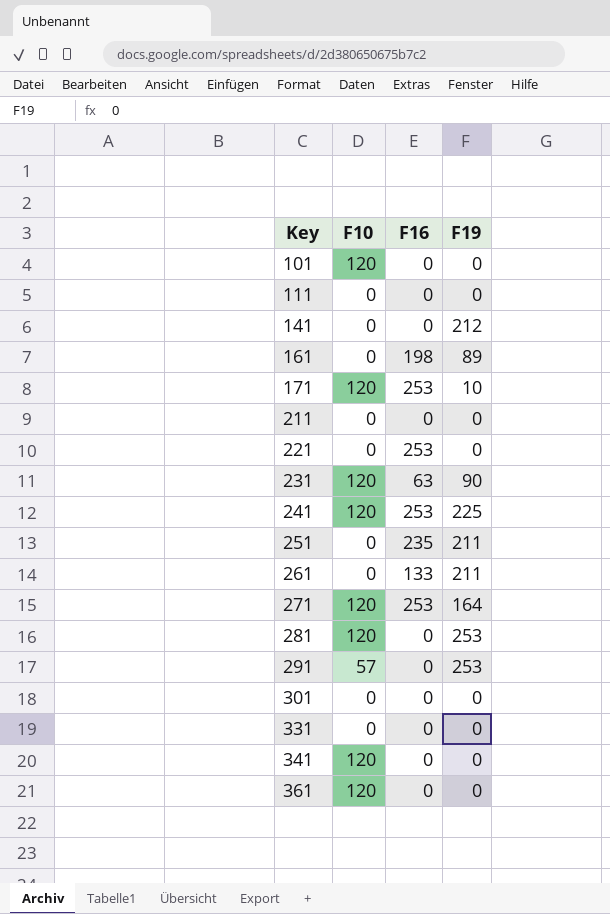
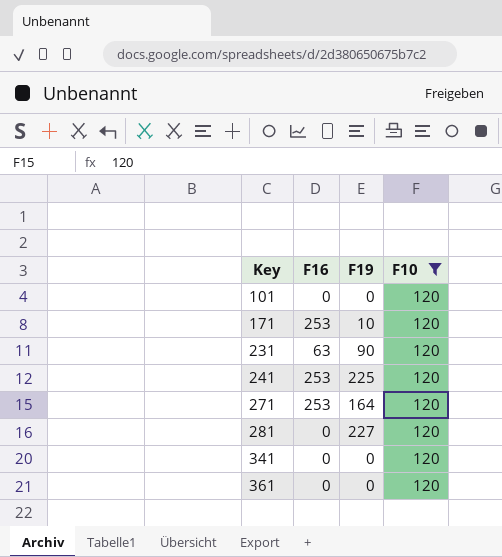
filter: none -> F10 = 120
column F10 | position: 2 -> 4
281 | F19: 253 -> 227

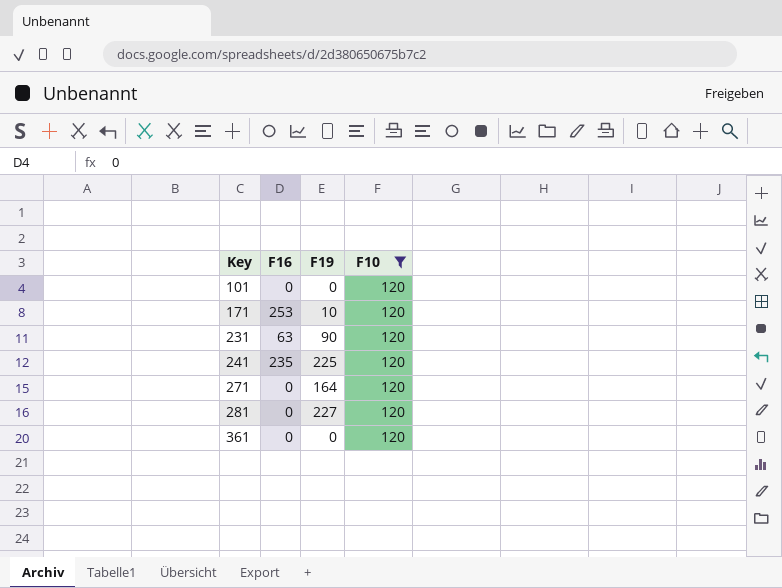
row 341: 0 | 0 | 120 -> none
241 | F16: 253 -> 235
271 | F16: 253 -> 0

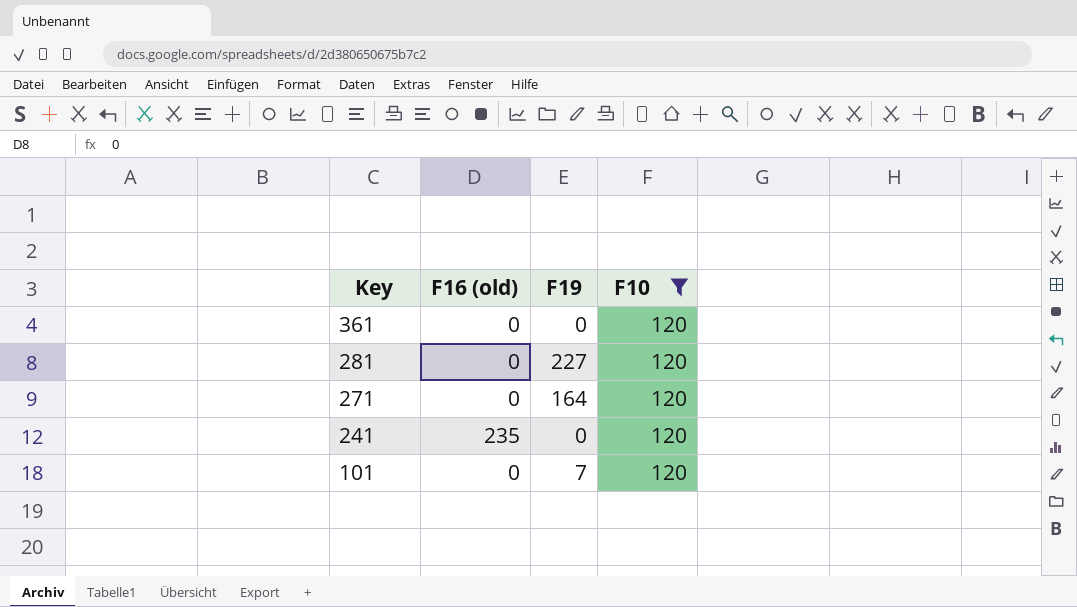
row order: Key ascending -> Key descending
column name: F16 -> F16 (old)
row 171: 253 | 10 | 120 -> none
row 231: 63 | 90 | 120 -> none
241 | F19: 225 -> 0
101 | F19: 0 -> 7

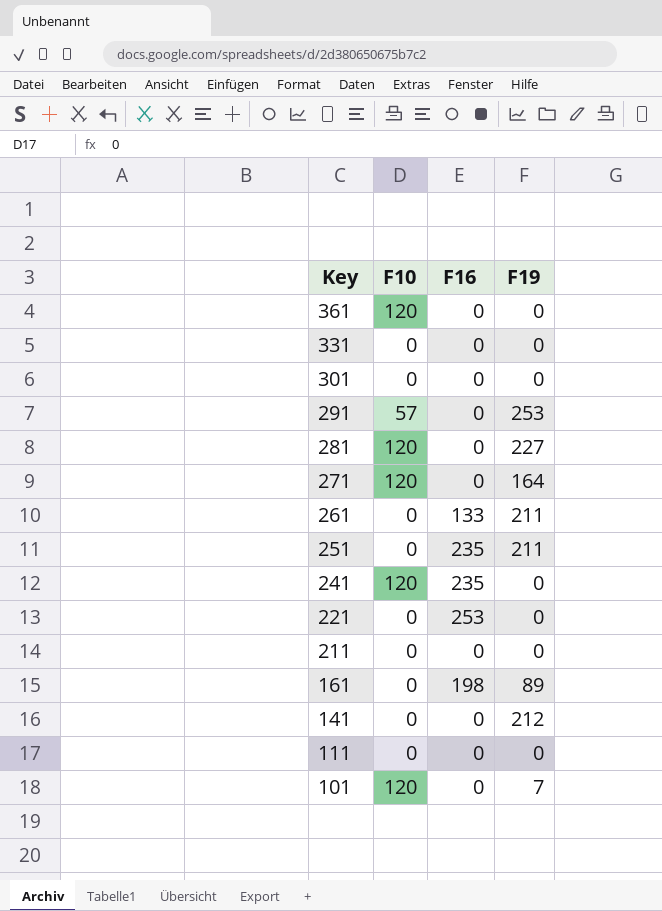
filter: F10 = 120 -> none
column F10 | position: 4 -> 2
column name: F16 (old) -> F16

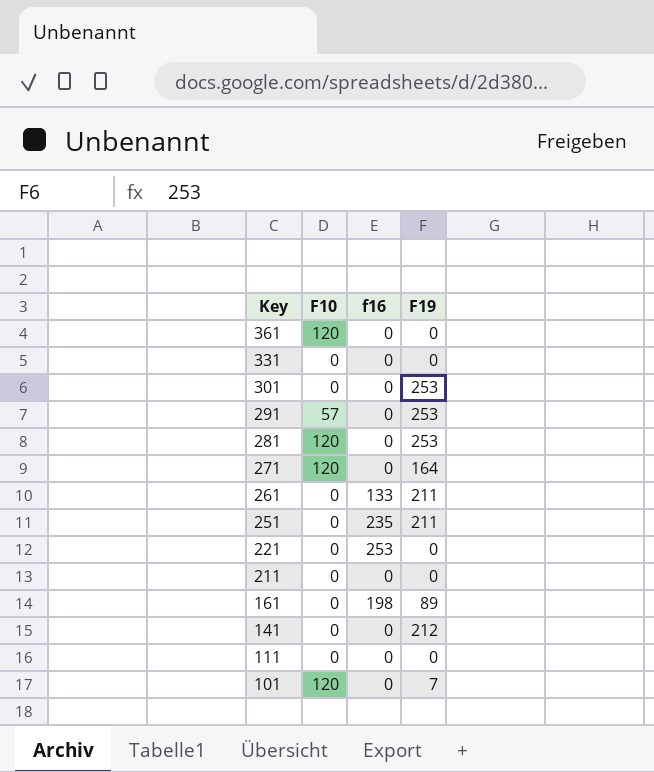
column name: F16 -> f16
row 241: 120 | 235 | 0 -> none
301 | F19: 0 -> 253
281 | F19: 227 -> 253

